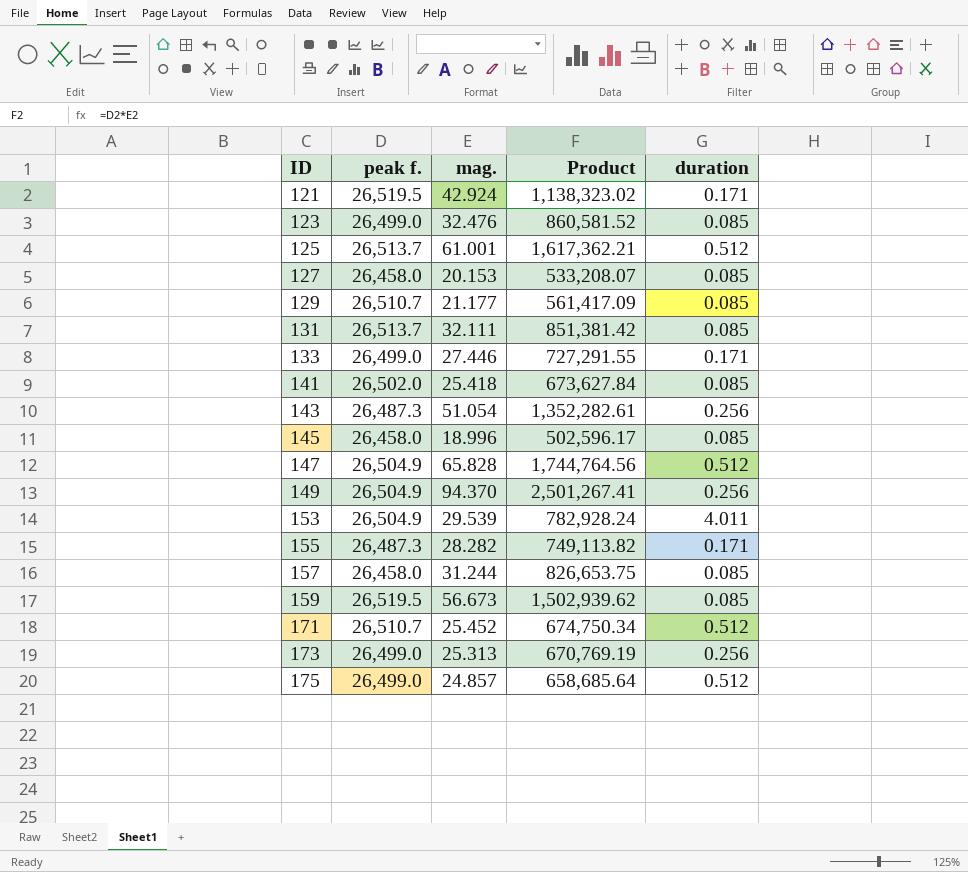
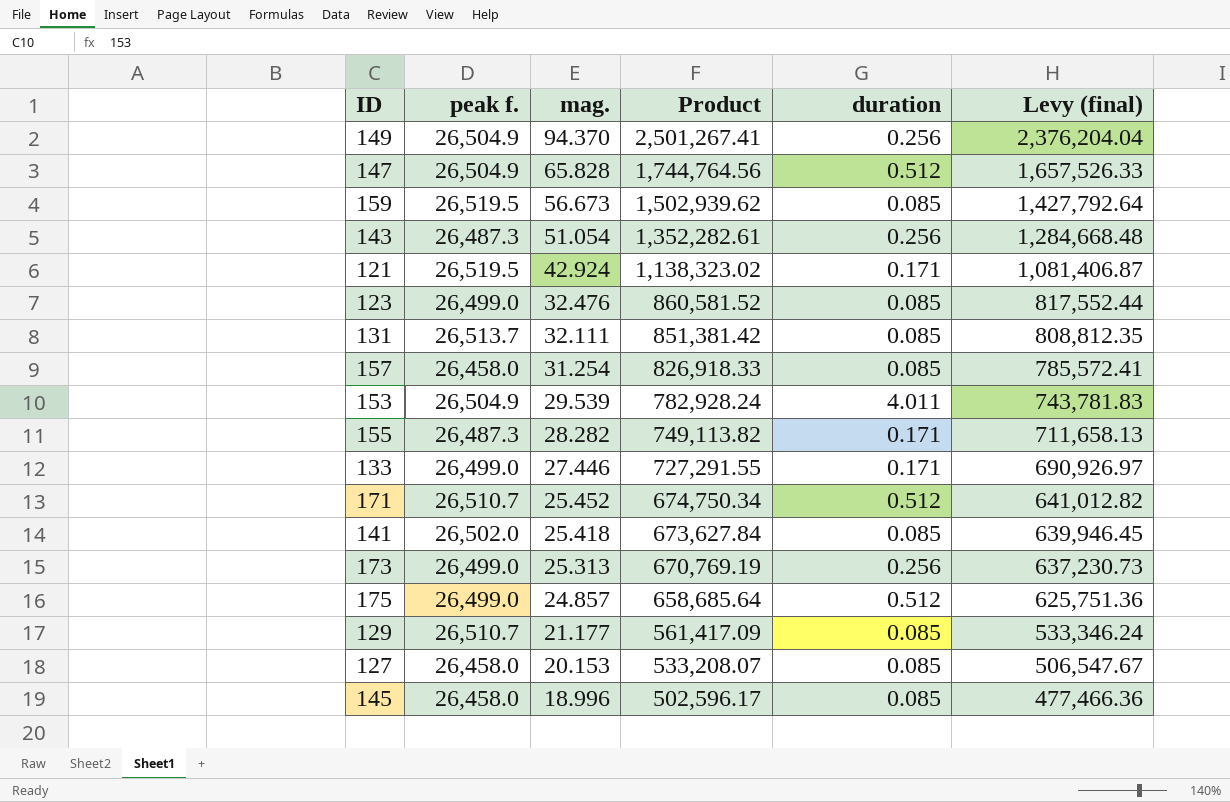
row order: ID ascending -> mag. descending
column Levy (final) | formula: none -> [Product] * 0.95
row 125: 26,513.7 | 61.001 | 1,617,362.21 | 0.512 -> none
157 | mag.: 31.244 -> 31.254
157 | Product: 826,653.75 -> 826,918.33

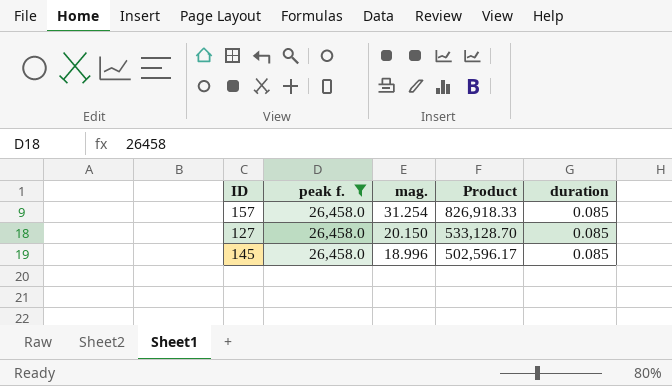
filter: none -> peak f. = 26,458.0
column Levy (final) | formula: [Product] * 0.95 -> none
127 | mag.: 20.153 -> 20.150
127 | Product: 533,208.07 -> 533,128.70

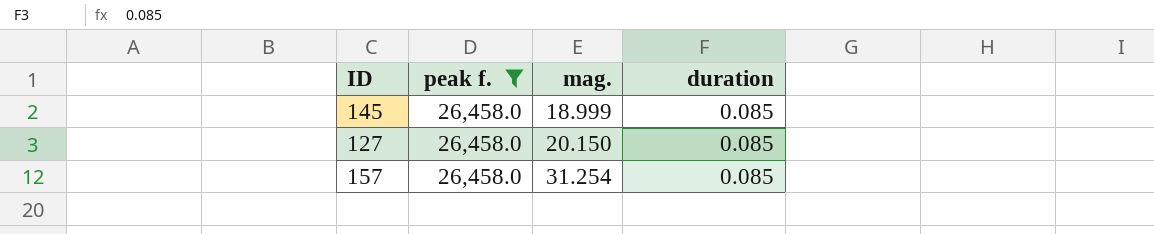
row order: mag. descending -> mag. ascending
column Product | formula: [peak f.] * [mag.] -> none
145 | mag.: 18.996 -> 18.999

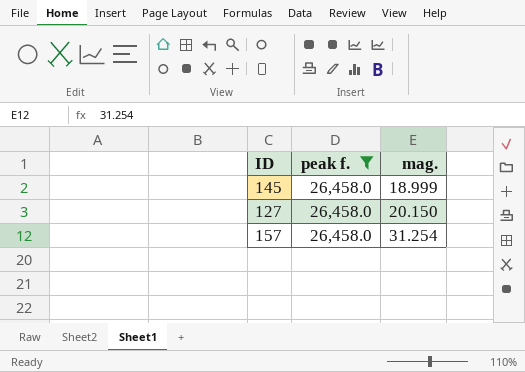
column duration | position: 4 -> none

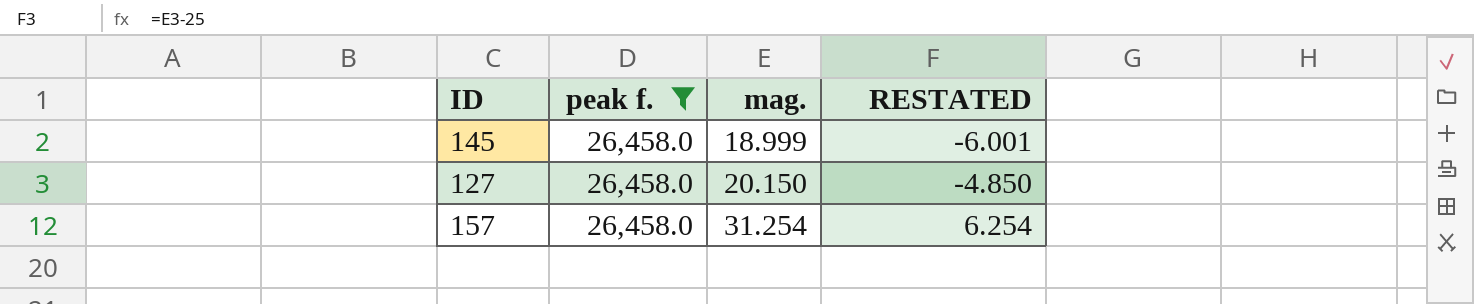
column RESTATED | formula: none -> [mag.] - 25

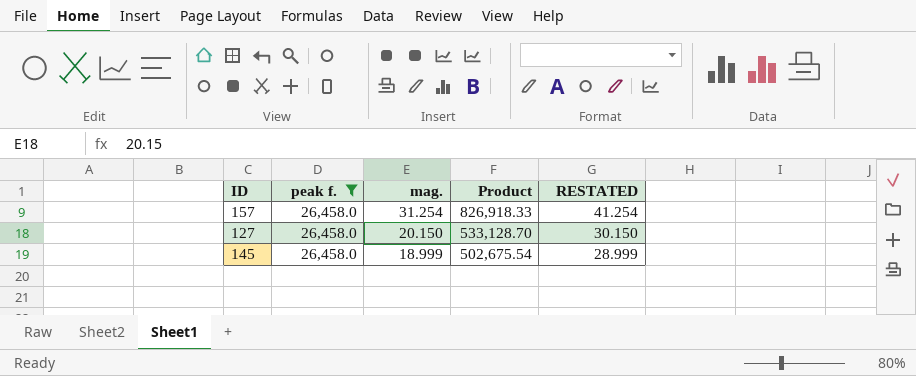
row order: mag. ascending -> mag. descending
column Product | formula: none -> [peak f.] * [mag.]
column RESTATED | formula: [mag.] - 25 -> [mag.] + 10

